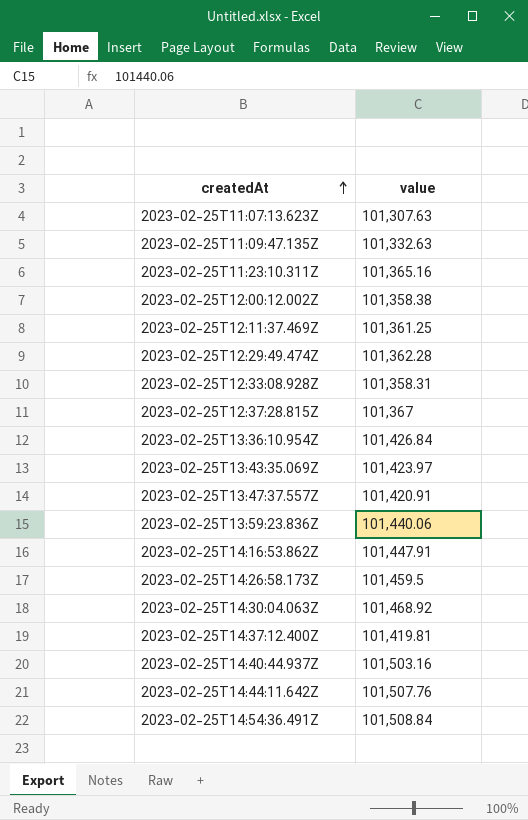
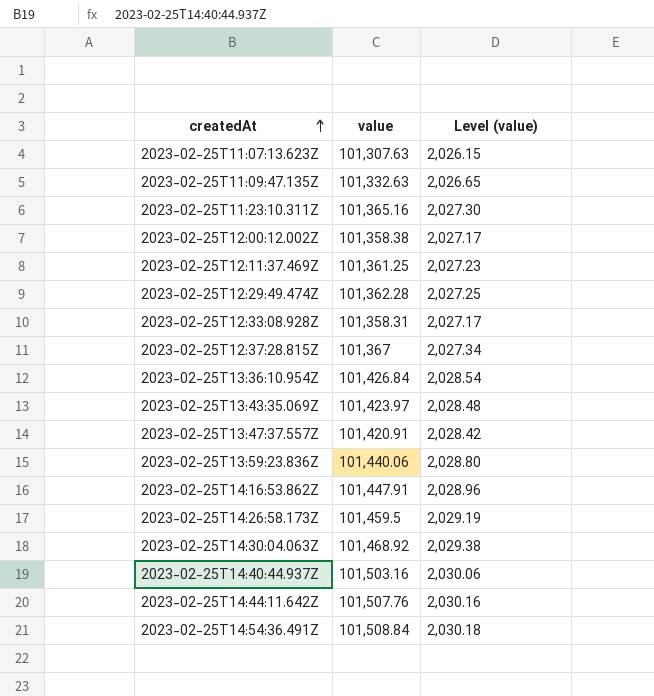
column Level (value) | formula: none -> [value] * 0.02
row 2023-02-25T14:37:12.400Z: 101,419.81 -> none

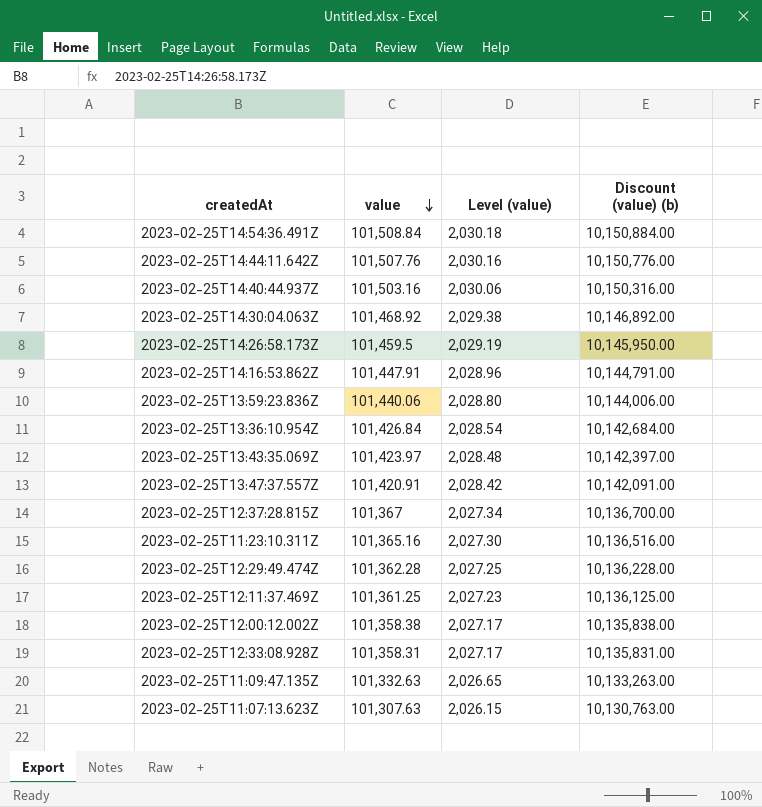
row order: createdAt ascending -> value descending
column Discount (value) (b) | formula: none -> [value] * 100

